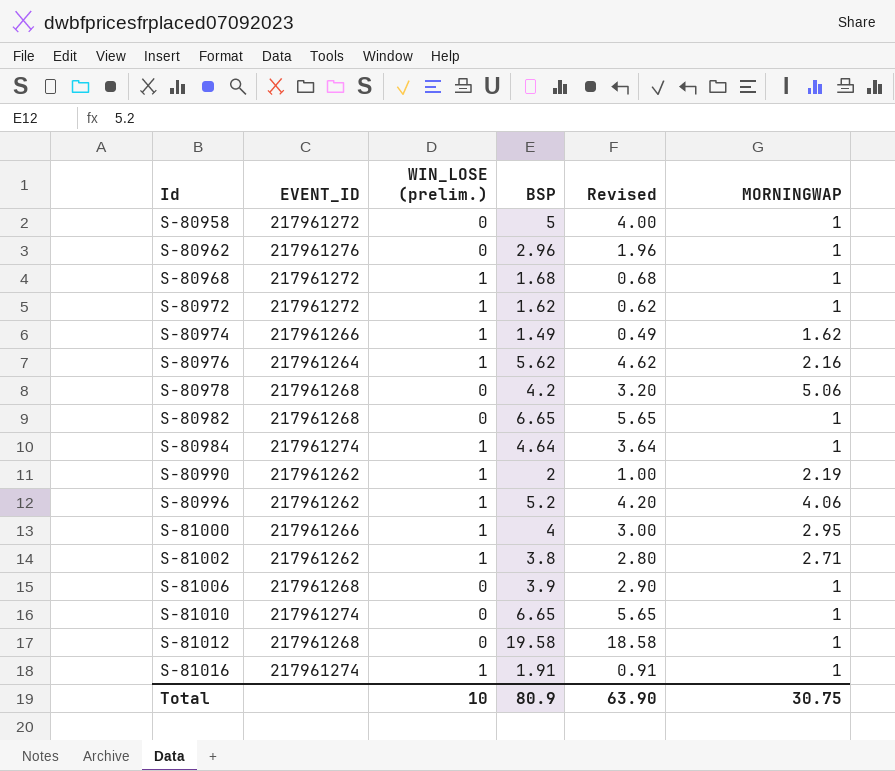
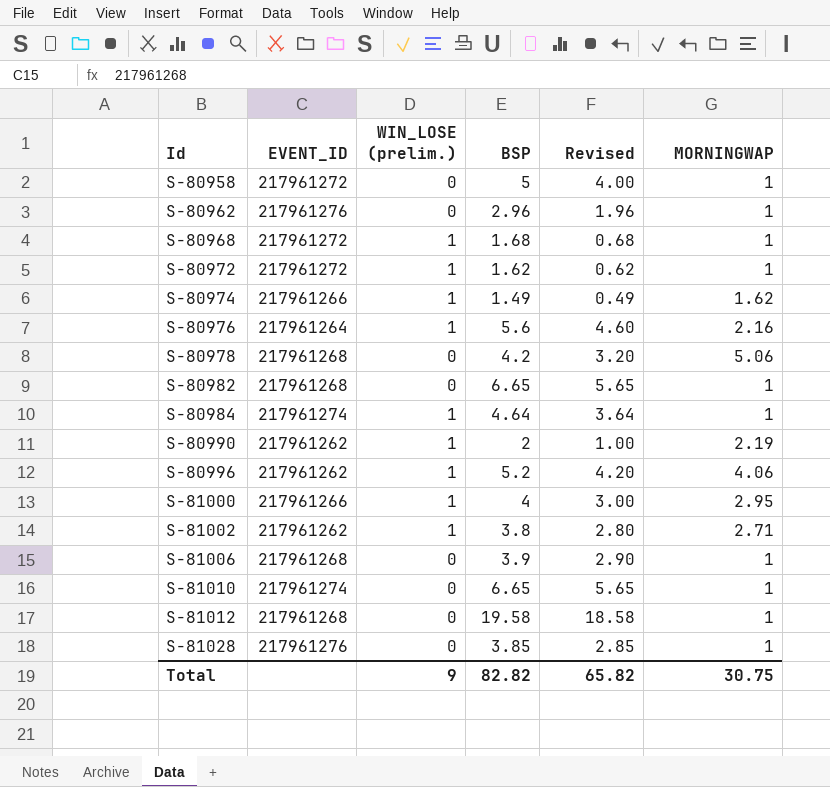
row S-81016: 217961274 | 1 | 1.91 | 0.91 | 1 -> none
S-80976 | BSP: 5.62 -> 5.6
S-80976 | Revised: 4.62 -> 4.60
row S-81028: none -> 217961276 | 0 | 3.85 | 2.85 | 1
Total | WIN_LOSE (prelim.): 10 -> 9
Total | BSP: 80.9 -> 82.82
Total | Revised: 63.90 -> 65.82

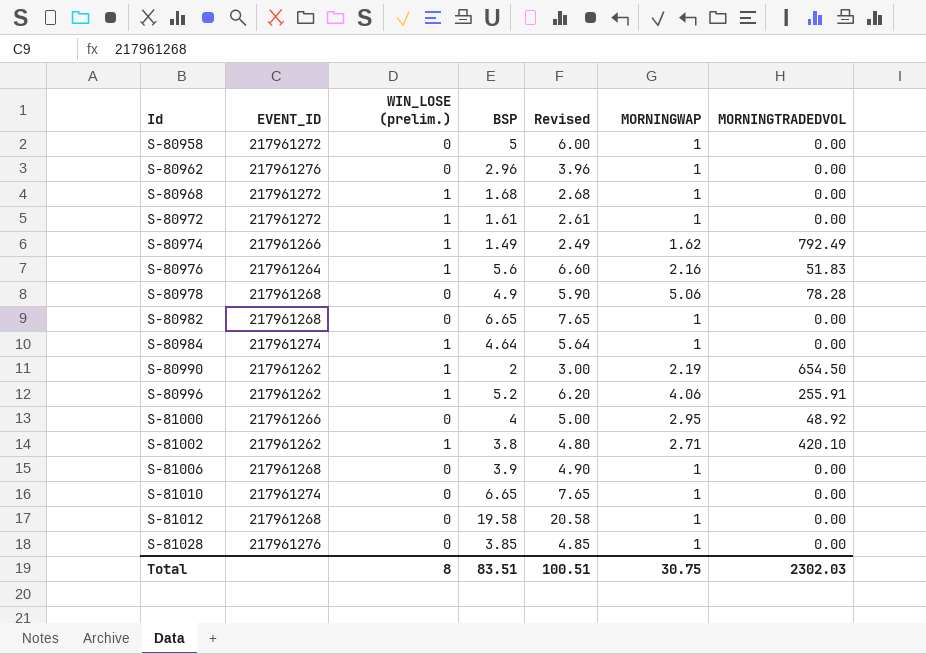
column Revised | formula: [BSP] - 1 -> [BSP] + 1
column MORNINGTRADEDVOL | position: none -> 7
S-80972 | BSP: 1.62 -> 1.61
S-80978 | BSP: 4.2 -> 4.9
S-81000 | WIN_LOSE (prelim.): 1 -> 0
Total | WIN_LOSE (prelim.): 9 -> 8
Total | BSP: 82.82 -> 83.51
Total | Revised: 65.82 -> 100.51

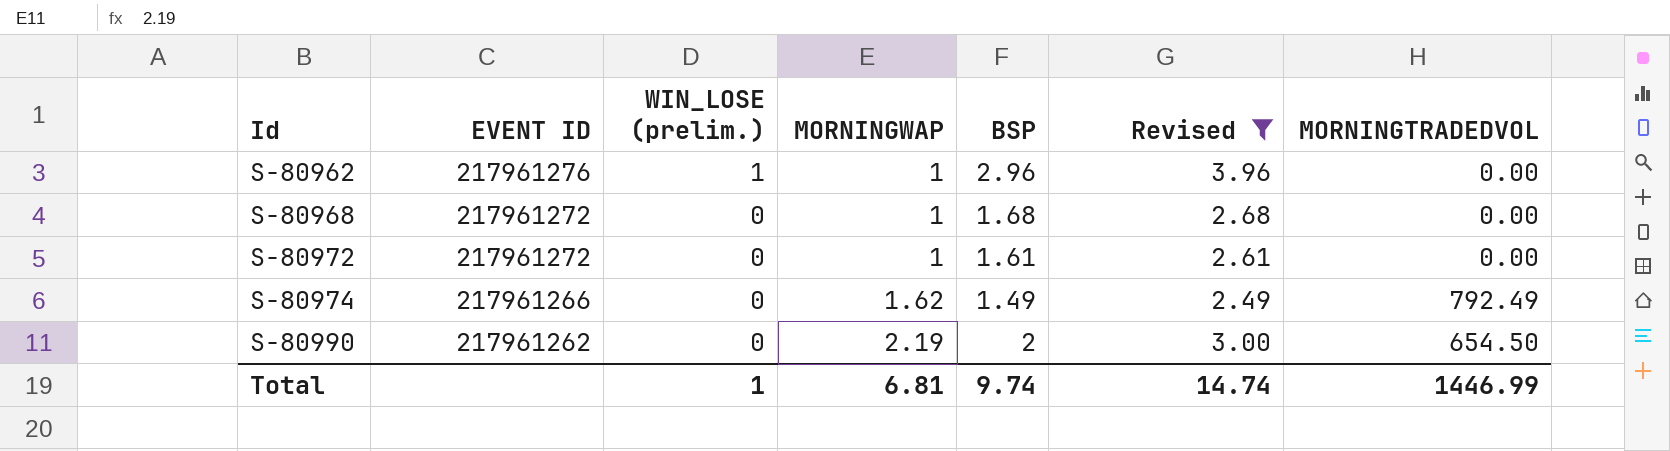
filter: none -> Revised <= 3.96
column name: EVENT_ID -> EVENT ID
column MORNINGWAP | position: 6 -> 4
S-80962 | WIN_LOSE (prelim.): 0 -> 1
S-80968 | WIN_LOSE (prelim.): 1 -> 0
S-80972 | WIN_LOSE (prelim.): 1 -> 0
S-80974 | WIN_LOSE (prelim.): 1 -> 0
S-80990 | WIN_LOSE (prelim.): 1 -> 0
Total | WIN_LOSE (prelim.): 8 -> 1
Total | MORNINGWAP: 30.75 -> 6.81
Total | BSP: 83.51 -> 9.74
Total | Revised: 100.51 -> 14.74
Total | MORNINGTRADEDVOL: 2302.03 -> 1446.99

